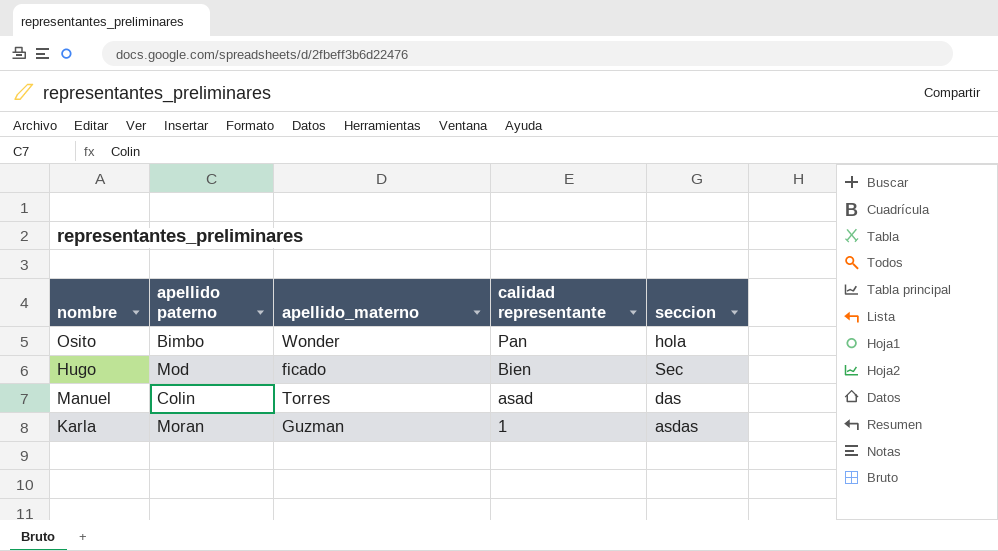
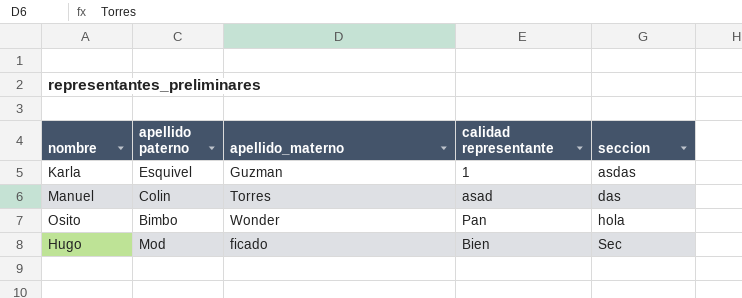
row order: calidad representante descending -> seccion ascending
Karla | apellido paterno: Moran -> Esquivel

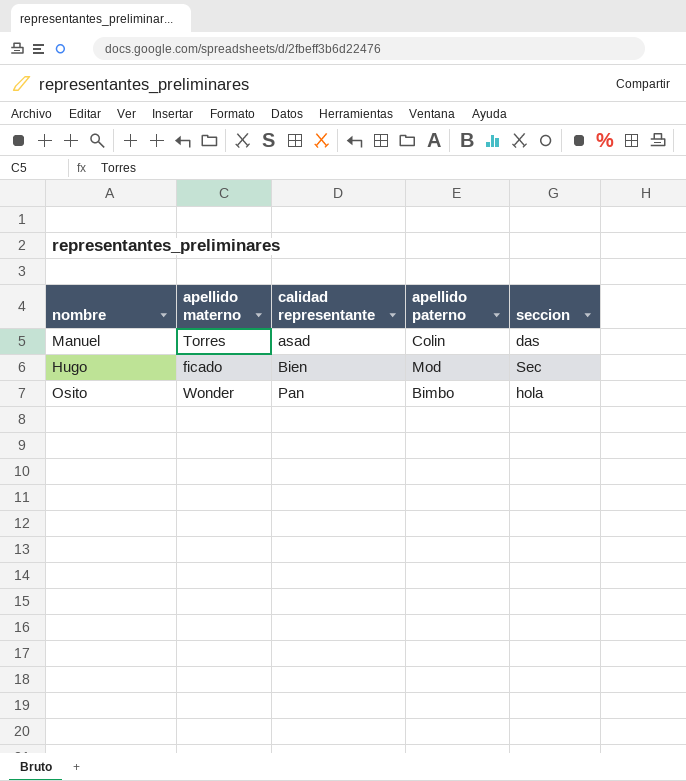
row order: seccion ascending -> calidad representante ascending
column name: apellido_materno -> apellido materno
column apellido paterno | position: 2 -> 4
row Karla: Esquivel | Guzman | 1 | asdas -> none

